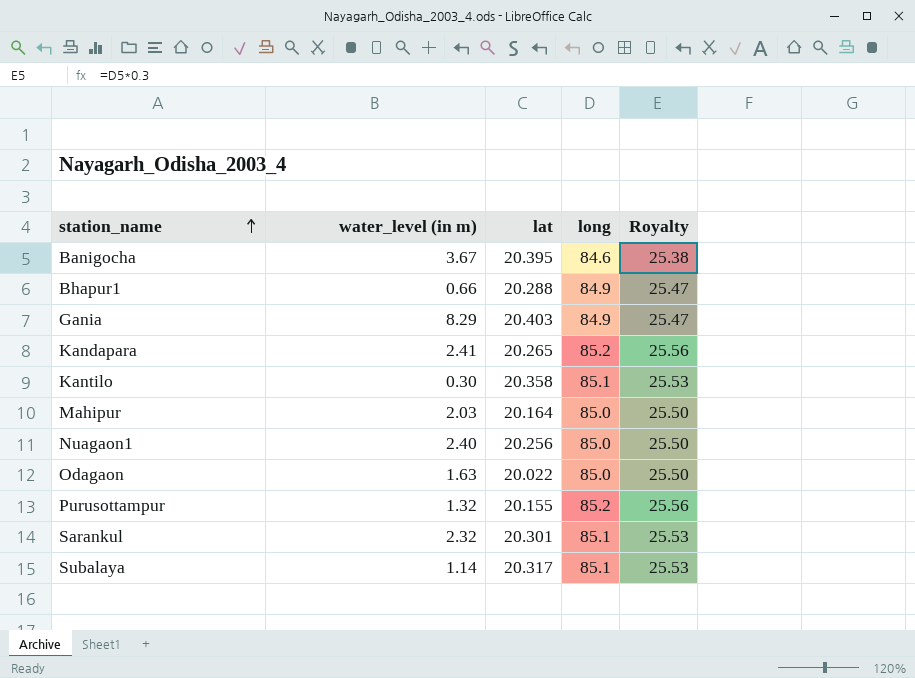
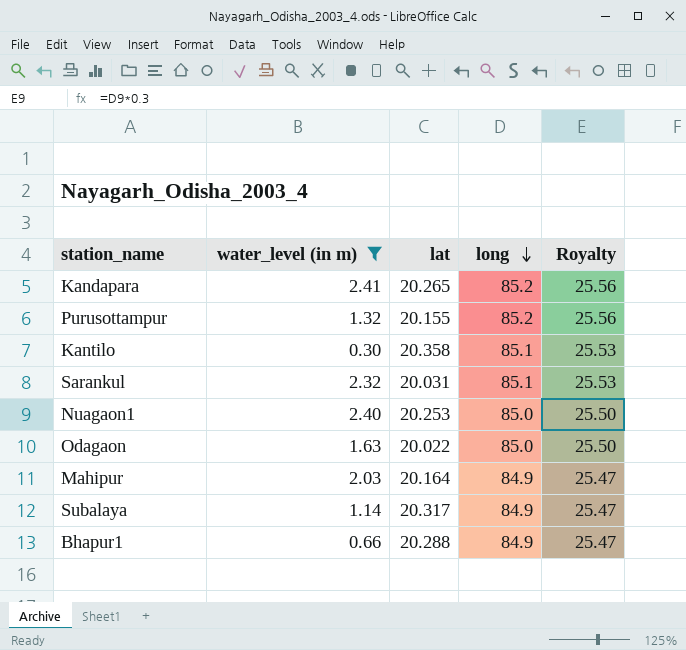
filter: none -> water_level (in m) <= 2.41
row order: station_name ascending -> long descending
Sarankul | lat: 20.301 -> 20.031
Nuagaon1 | lat: 20.256 -> 20.253
Mahipur | long: 85.0 -> 84.9
Mahipur | Royalty: 25.50 -> 25.47
Subalaya | long: 85.1 -> 84.9
Subalaya | Royalty: 25.53 -> 25.47

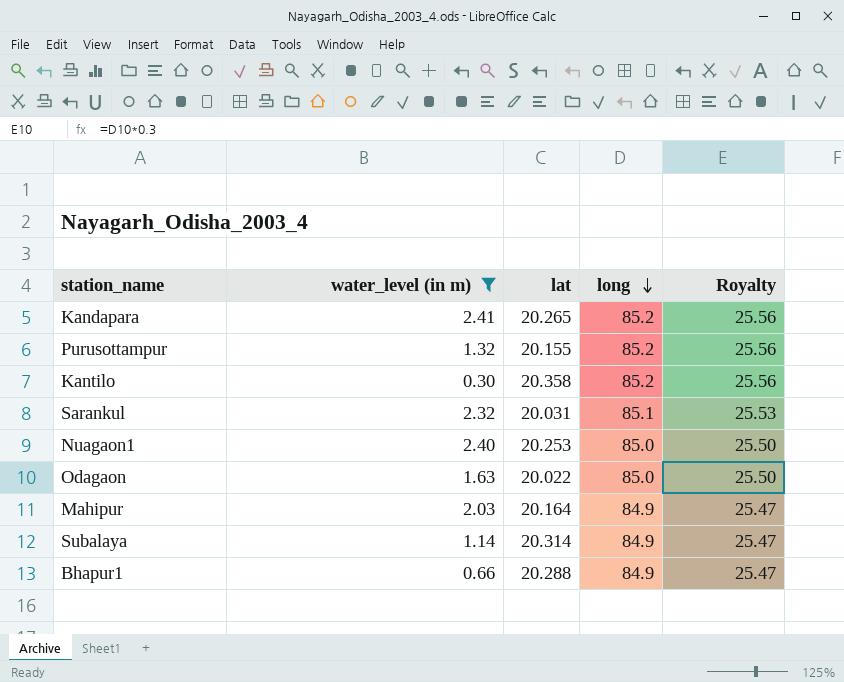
Kantilo | long: 85.1 -> 85.2
Kantilo | Royalty: 25.53 -> 25.56
Subalaya | lat: 20.317 -> 20.314

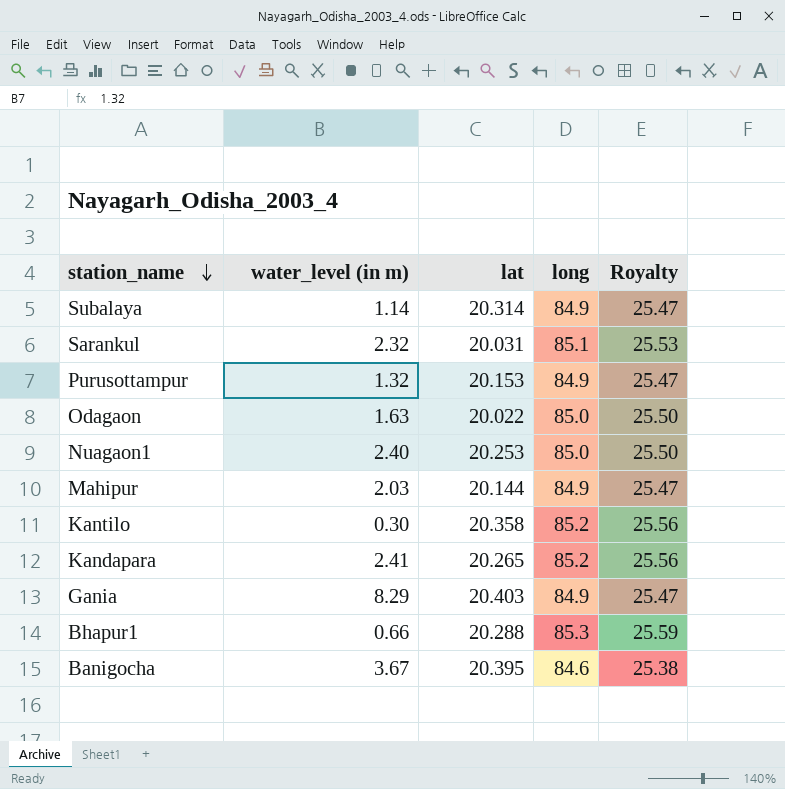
filter: water_level (in m) <= 2.41 -> none
row order: long descending -> station_name descending
Purusottampur | lat: 20.155 -> 20.153
Purusottampur | long: 85.2 -> 84.9
Purusottampur | Royalty: 25.56 -> 25.47
Mahipur | lat: 20.164 -> 20.144
Bhapur1 | long: 84.9 -> 85.3
Bhapur1 | Royalty: 25.47 -> 25.59

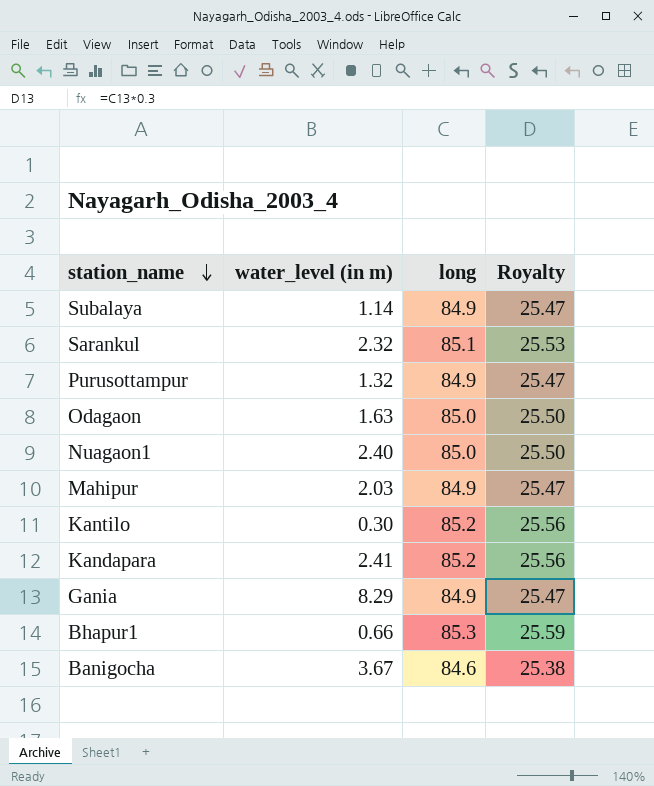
column lat | position: 3 -> none

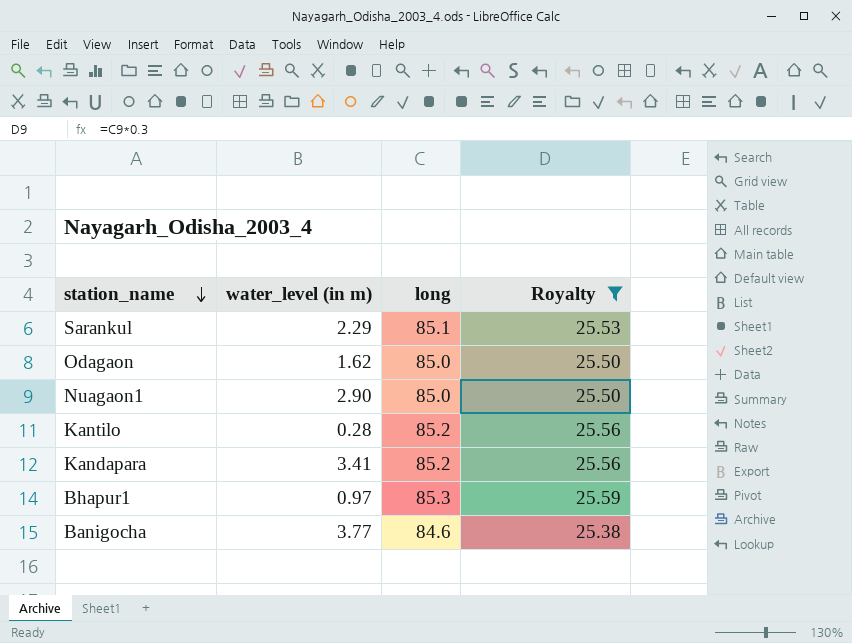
filter: none -> Royalty != 25.47
Sarankul | water_level (in m): 2.32 -> 2.29
Odagaon | water_level (in m): 1.63 -> 1.62
Nuagaon1 | water_level (in m): 2.40 -> 2.90
Kantilo | water_level (in m): 0.30 -> 0.28
Kandapara | water_level (in m): 2.41 -> 3.41
Bhapur1 | water_level (in m): 0.66 -> 0.97
Banigocha | water_level (in m): 3.67 -> 3.77

